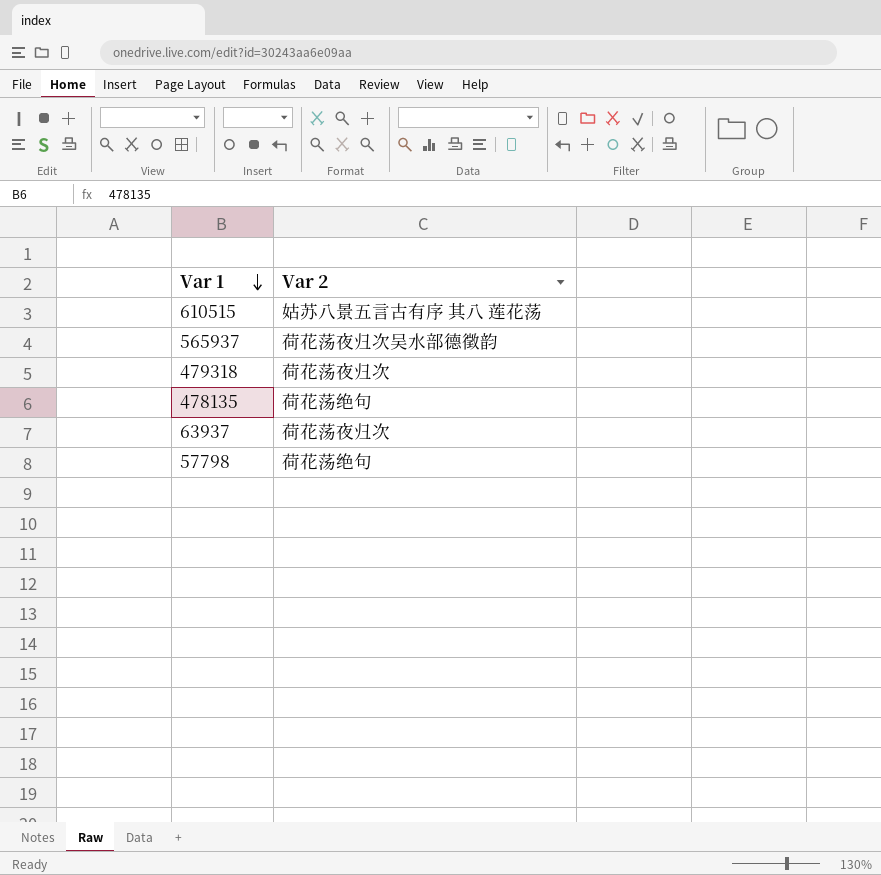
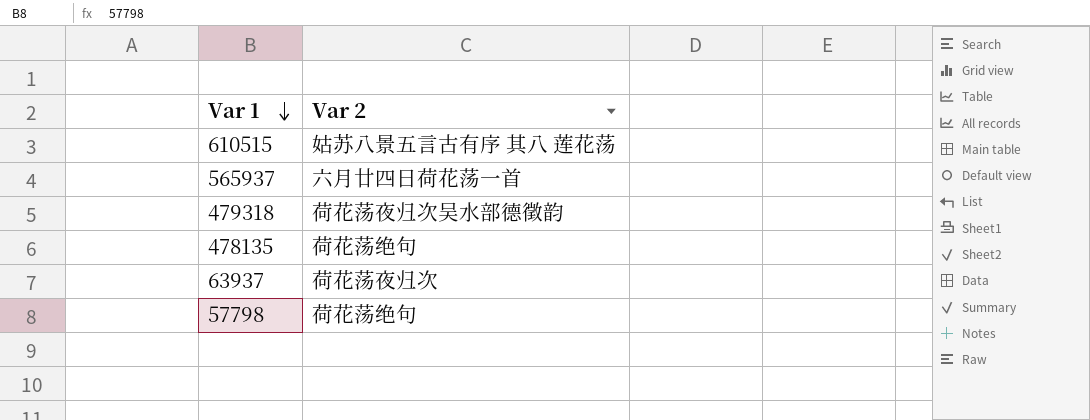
565937 | Var 2: 荷花荡夜归次吴水部德徵韵 -> 六月廿四日荷花荡一首
479318 | Var 2: 荷花荡夜归次 -> 荷花荡夜归次吴水部德徵韵

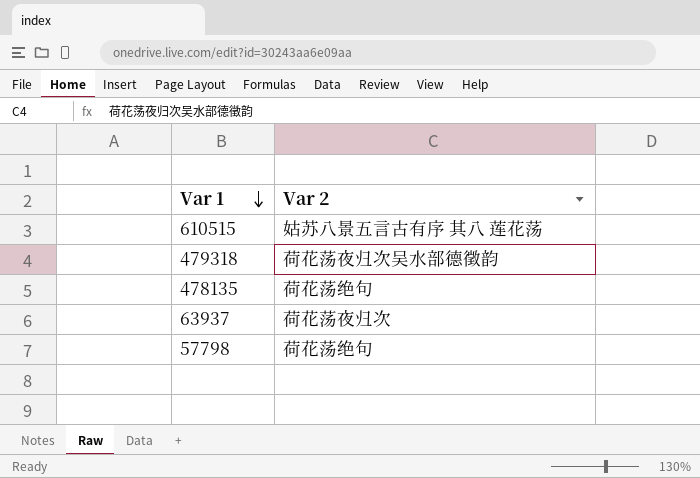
row 565937: 六月廿四日荷花荡一首 -> none

